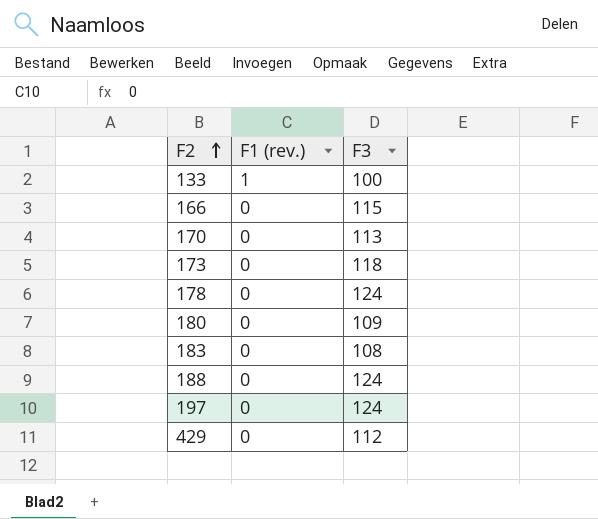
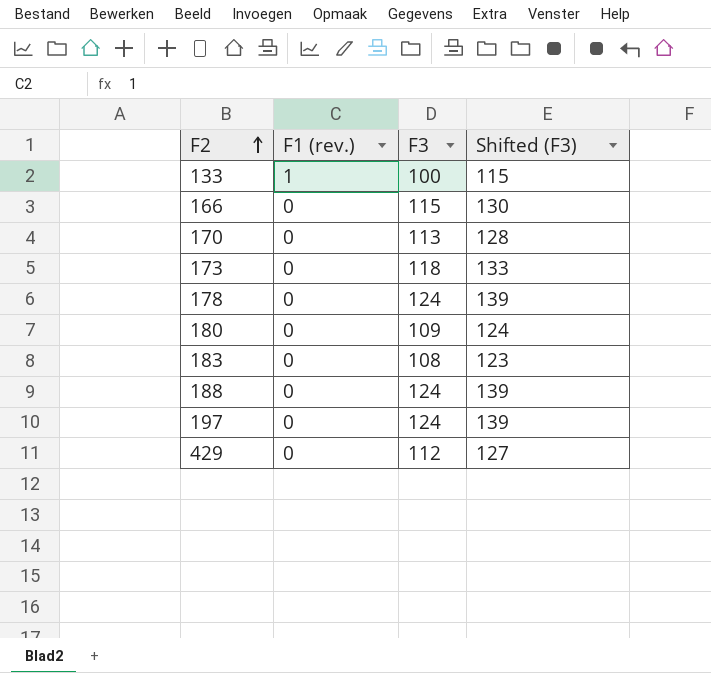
column Shifted (F3) | formula: none -> [F3] + 15

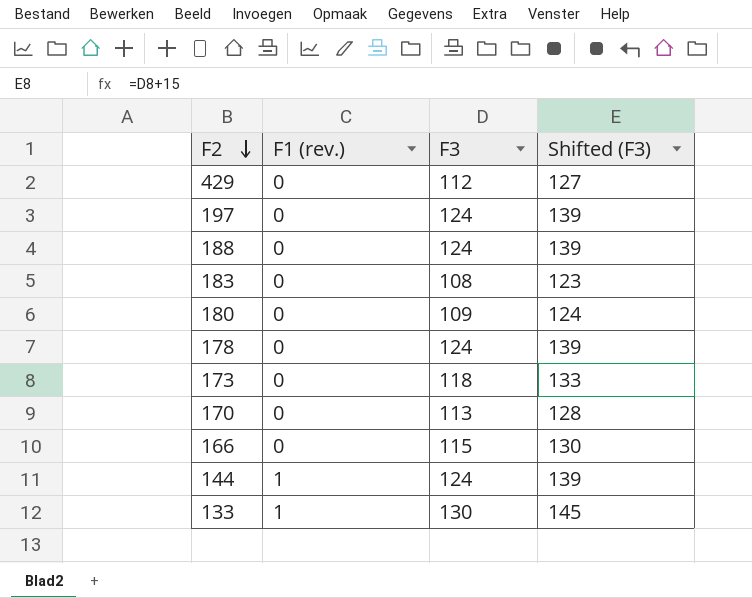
row order: F2 ascending -> F2 descending
row 144: none -> 1 | 124 | 139
133 | F3: 100 -> 130
133 | Shifted (F3): 115 -> 145

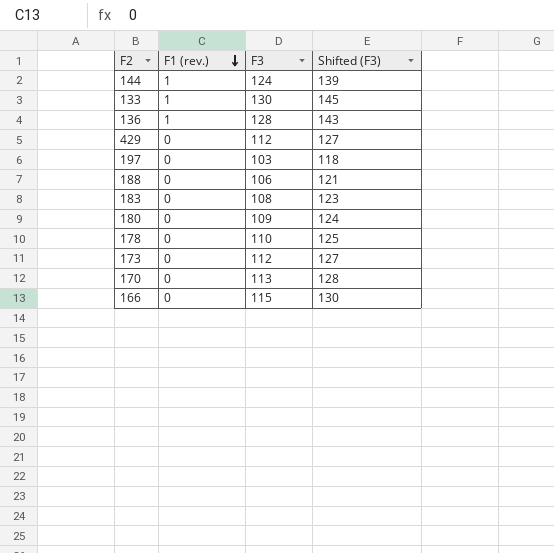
row order: F2 descending -> F1 (rev.) descending
row 136: none -> 1 | 128 | 143
197 | F3: 124 -> 103
197 | Shifted (F3): 139 -> 118
188 | F3: 124 -> 106
188 | Shifted (F3): 139 -> 121
178 | F3: 124 -> 110
178 | Shifted (F3): 139 -> 125
173 | F3: 118 -> 112
173 | Shifted (F3): 133 -> 127

